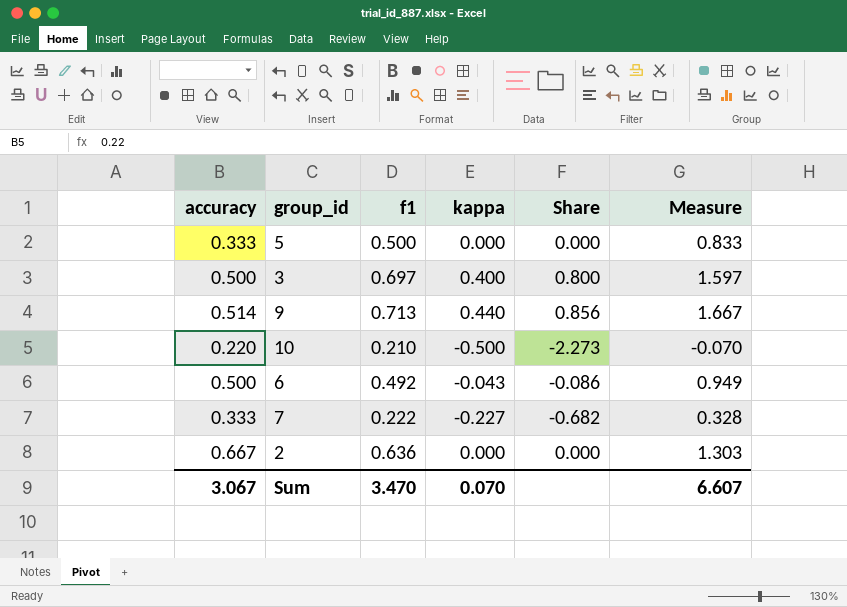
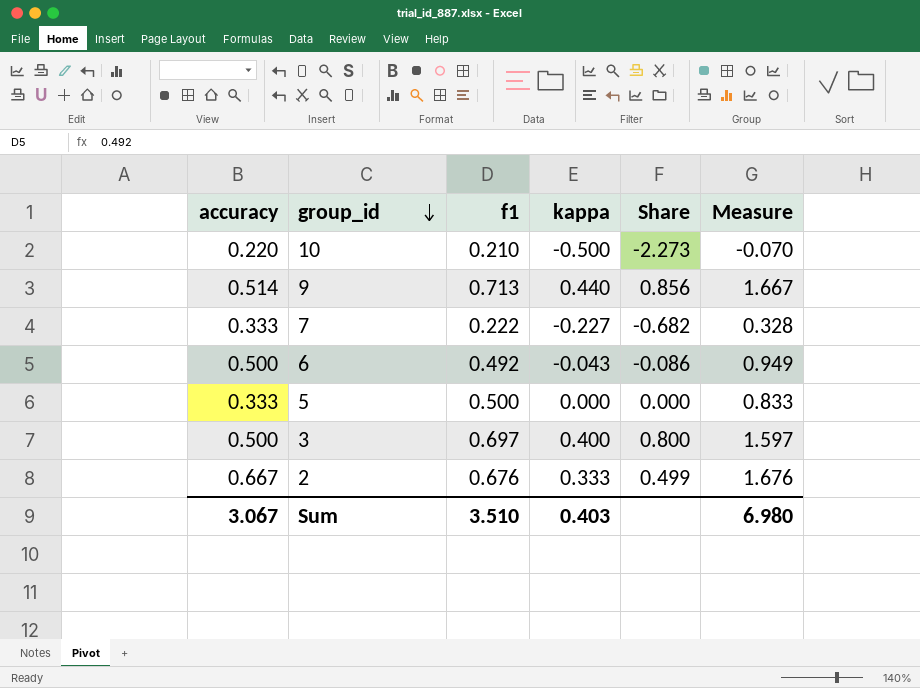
row order: none -> group_id descending
2 | f1: 0.636 -> 0.676
2 | kappa: 0.000 -> 0.333
2 | Share: 0.000 -> 0.499
2 | Measure: 1.303 -> 1.676
Sum | f1: 3.470 -> 3.510
Sum | kappa: 0.070 -> 0.403
Sum | Measure: 6.607 -> 6.980

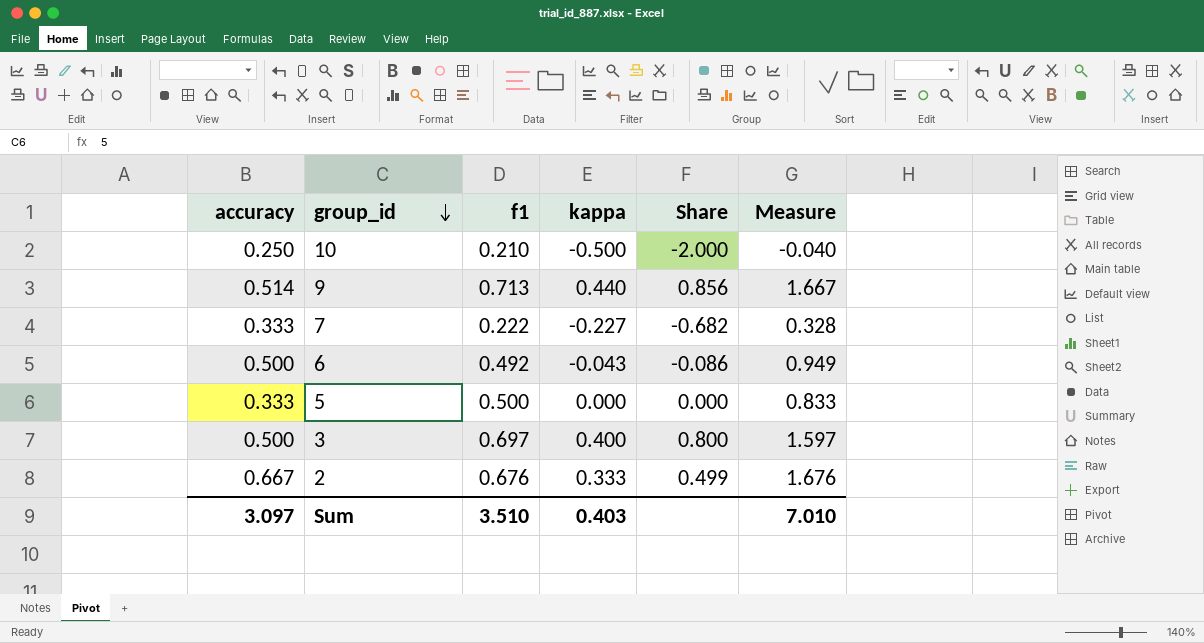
10 | accuracy: 0.220 -> 0.250
10 | Share: -2.273 -> -2.000
10 | Measure: -0.070 -> -0.040
Sum | accuracy: 3.067 -> 3.097
Sum | Measure: 6.980 -> 7.010

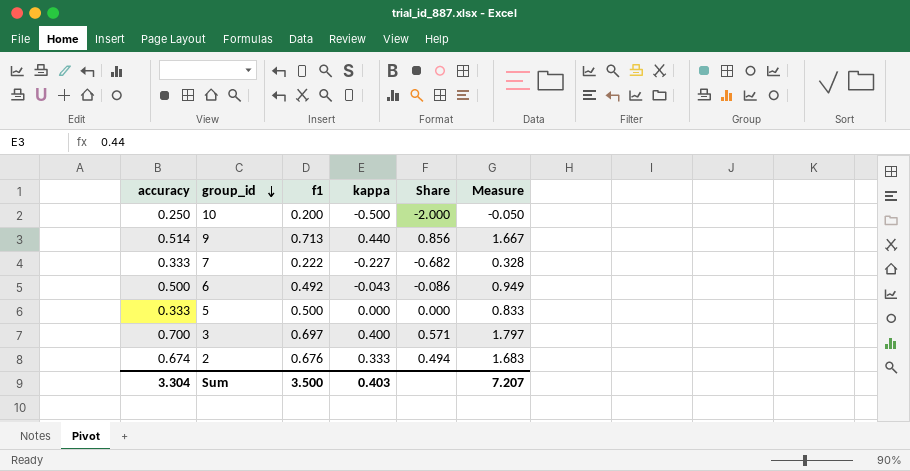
10 | f1: 0.210 -> 0.200
10 | Measure: -0.040 -> -0.050
3 | accuracy: 0.500 -> 0.700
3 | Share: 0.800 -> 0.571
3 | Measure: 1.597 -> 1.797
2 | accuracy: 0.667 -> 0.674
2 | Share: 0.499 -> 0.494
2 | Measure: 1.676 -> 1.683
Sum | accuracy: 3.097 -> 3.304
Sum | f1: 3.510 -> 3.500
Sum | Measure: 7.010 -> 7.207

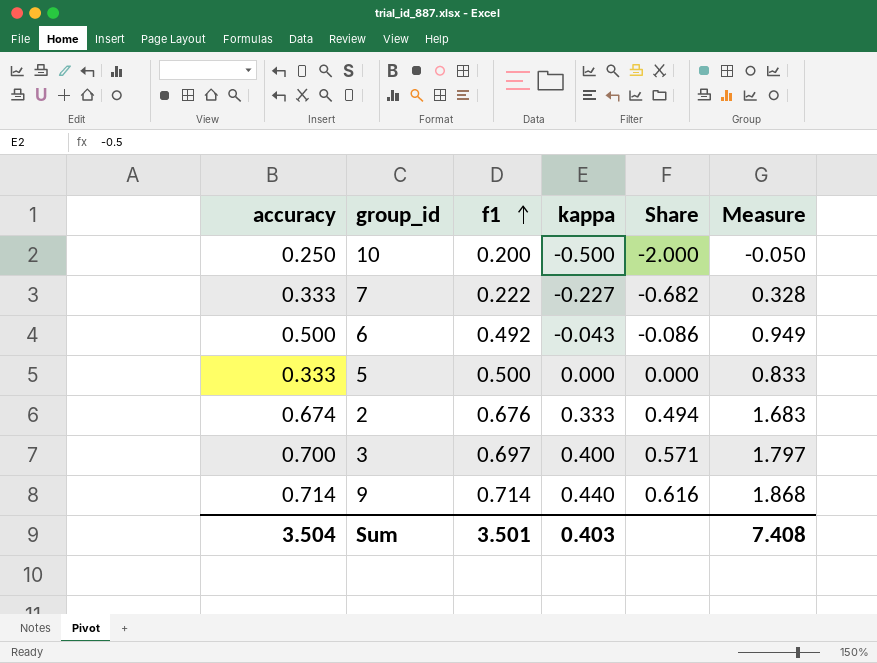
row order: group_id descending -> f1 ascending
9 | accuracy: 0.514 -> 0.714
9 | f1: 0.713 -> 0.714
9 | Share: 0.856 -> 0.616
9 | Measure: 1.667 -> 1.868
Sum | accuracy: 3.304 -> 3.504
Sum | f1: 3.500 -> 3.501
Sum | Measure: 7.207 -> 7.408

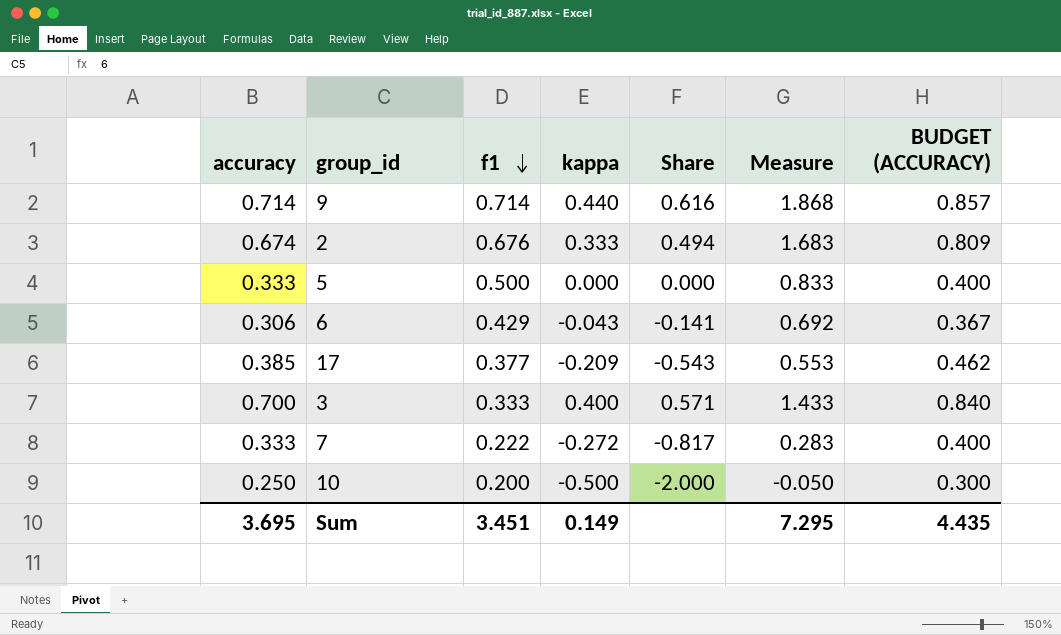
row order: f1 ascending -> f1 descending
column BUDGET (ACCURACY) | formula: none -> [accuracy] * 1.2
6 | accuracy: 0.500 -> 0.306
6 | f1: 0.492 -> 0.429
6 | Share: -0.086 -> -0.141
6 | Measure: 0.949 -> 0.692
row 17: none -> 0.385 | 0.377 | -0.209 | -0.543 | 0.553 | 0.462
3 | f1: 0.697 -> 0.333
3 | Measure: 1.797 -> 1.433
7 | kappa: -0.227 -> -0.272
7 | Share: -0.682 -> -0.817
7 | Measure: 0.328 -> 0.283
Sum | accuracy: 3.504 -> 3.695
Sum | f1: 3.501 -> 3.451
Sum | kappa: 0.403 -> 0.149
Sum | Measure: 7.408 -> 7.295

